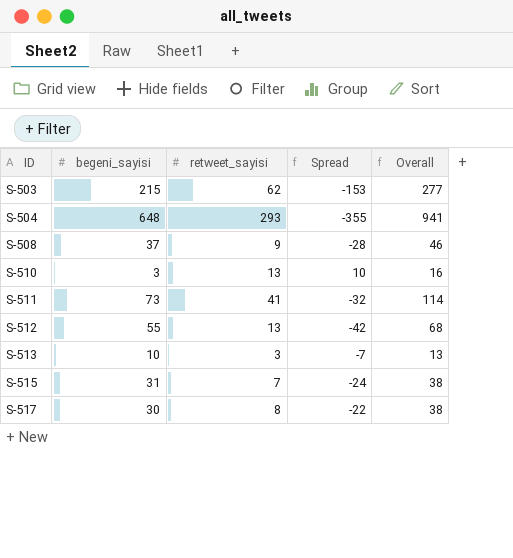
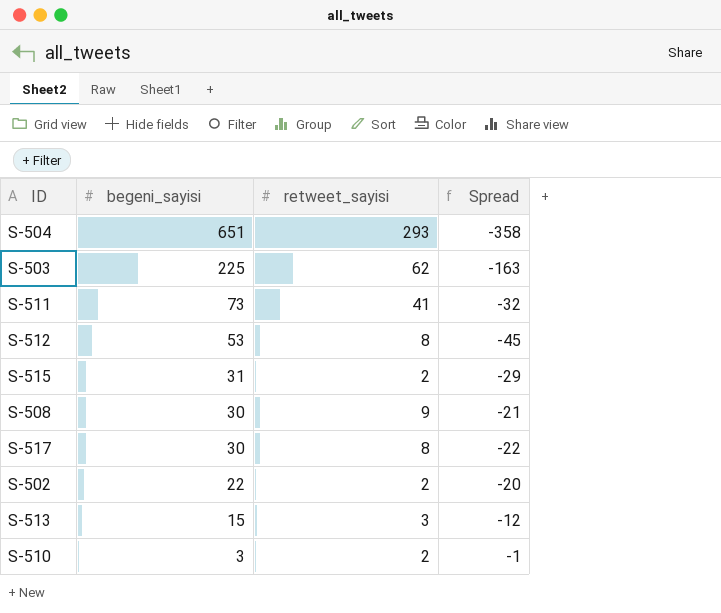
row order: ID ascending -> begeni_sayisi descending
column Overall | formula: [begeni_sayisi] + [retweet_sayisi] -> none
S-504 | begeni_sayisi: 648 -> 651
S-504 | Spread: -355 -> -358
S-503 | begeni_sayisi: 215 -> 225
S-503 | Spread: -153 -> -163
S-512 | begeni_sayisi: 55 -> 53
S-512 | retweet_sayisi: 13 -> 8
S-512 | Spread: -42 -> -45
S-515 | retweet_sayisi: 7 -> 2
S-515 | Spread: -24 -> -29
S-508 | begeni_sayisi: 37 -> 30
S-508 | Spread: -28 -> -21
row S-502: none -> 22 | 2 | -20
S-513 | begeni_sayisi: 10 -> 15
S-513 | Spread: -7 -> -12
S-510 | retweet_sayisi: 13 -> 2
S-510 | Spread: 10 -> -1

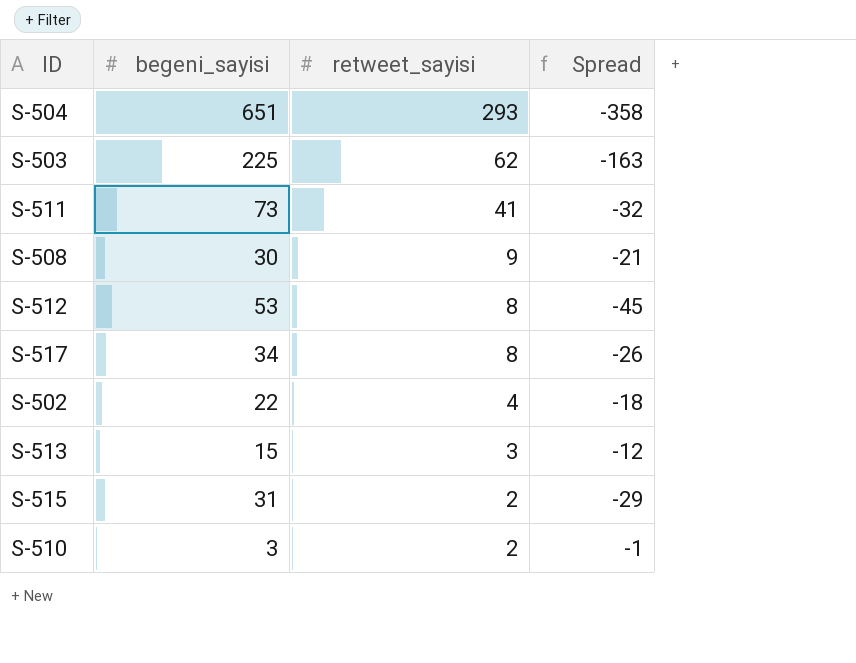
row order: begeni_sayisi descending -> retweet_sayisi descending
S-517 | begeni_sayisi: 30 -> 34
S-517 | Spread: -22 -> -26
S-502 | retweet_sayisi: 2 -> 4
S-502 | Spread: -20 -> -18

